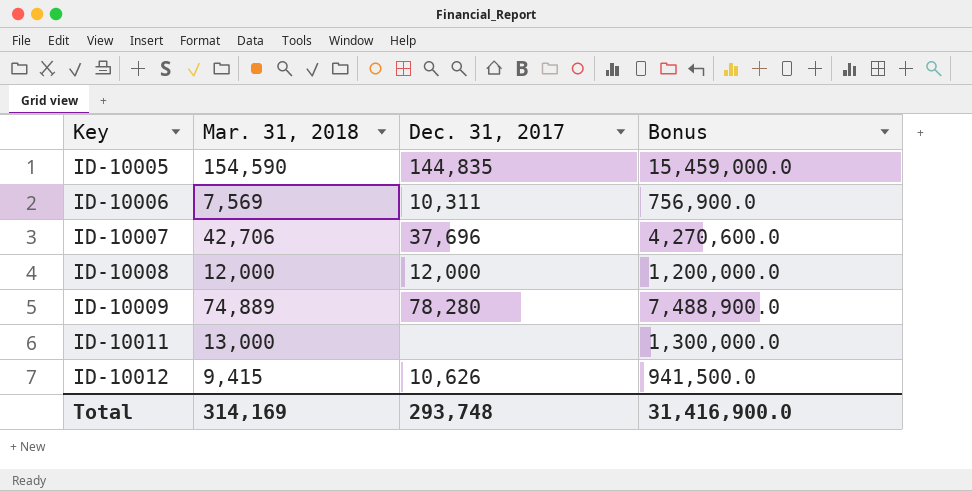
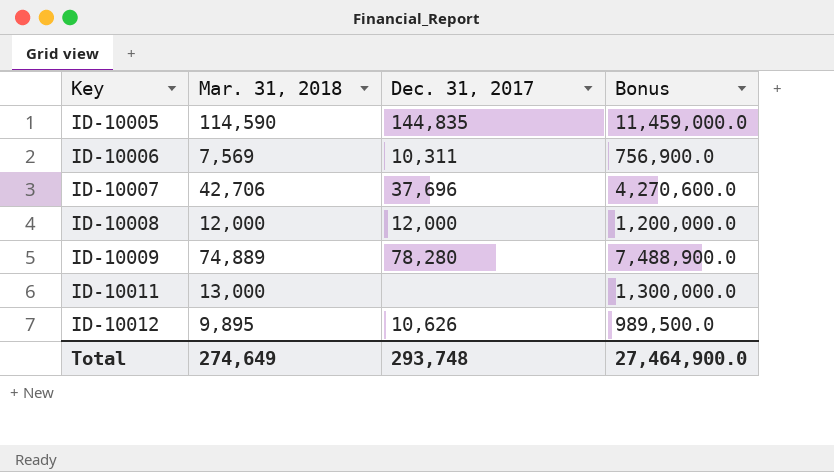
ID-10005 | Mar. 31, 2018: 154,590 -> 114,590
ID-10005 | Bonus: 15,459,000.0 -> 11,459,000.0
ID-10012 | Mar. 31, 2018: 9,415 -> 9,895
ID-10012 | Bonus: 941,500.0 -> 989,500.0
Total | Mar. 31, 2018: 314,169 -> 274,649
Total | Bonus: 31,416,900.0 -> 27,464,900.0

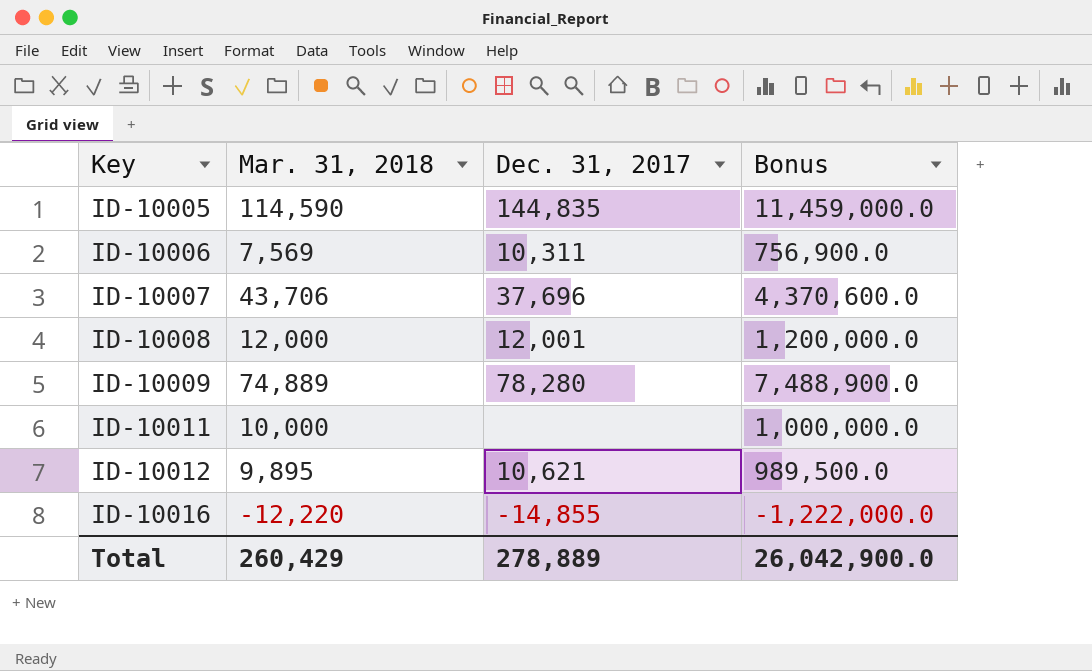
ID-10007 | Mar. 31, 2018: 42,706 -> 43,706
ID-10007 | Bonus: 4,270,600.0 -> 4,370,600.0
ID-10008 | Dec. 31, 2017: 12,000 -> 12,001
ID-10011 | Mar. 31, 2018: 13,000 -> 10,000
ID-10011 | Bonus: 1,300,000.0 -> 1,000,000.0
ID-10012 | Dec. 31, 2017: 10,626 -> 10,621
row ID-10016: none -> -12,220 | -14,855 | -1,222,000.0
Total | Mar. 31, 2018: 274,649 -> 260,429
Total | Dec. 31, 2017: 293,748 -> 278,889
Total | Bonus: 27,464,900.0 -> 26,042,900.0

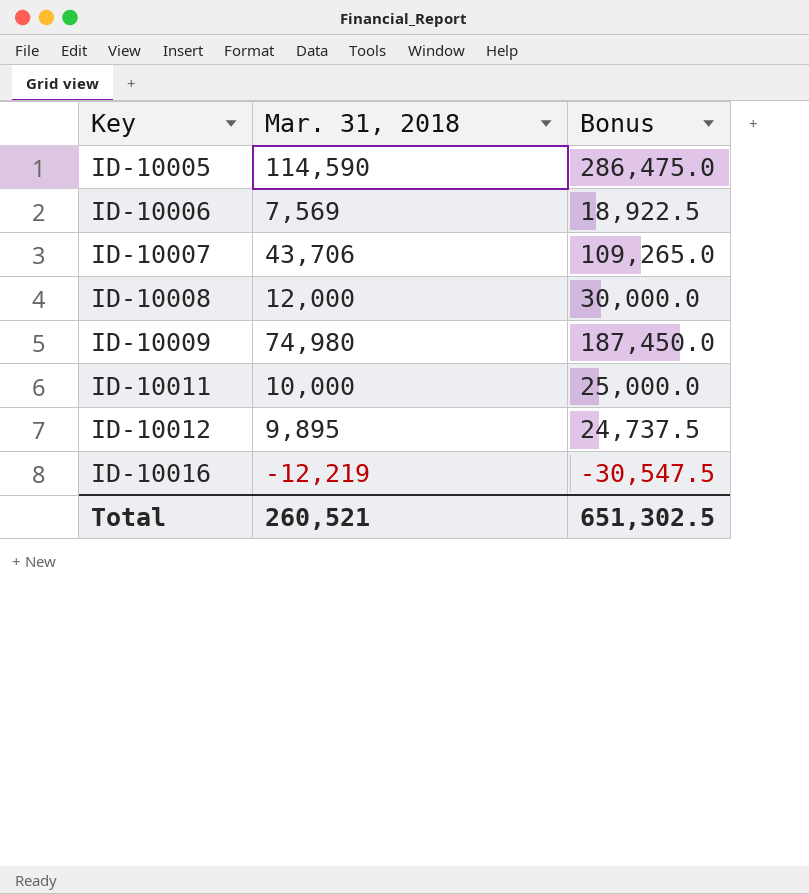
column Dec. 31, 2017 | position: 3 -> none
column Bonus | formula: [Mar. 31, 2018] * 100 -> [Mar. 31, 2018] * 2.5
ID-10009 | Mar. 31, 2018: 74,889 -> 74,980
ID-10016 | Mar. 31, 2018: -12,220 -> -12,219
Total | Mar. 31, 2018: 260,429 -> 260,521
Total | Bonus: 26,042,900.0 -> 651,302.5

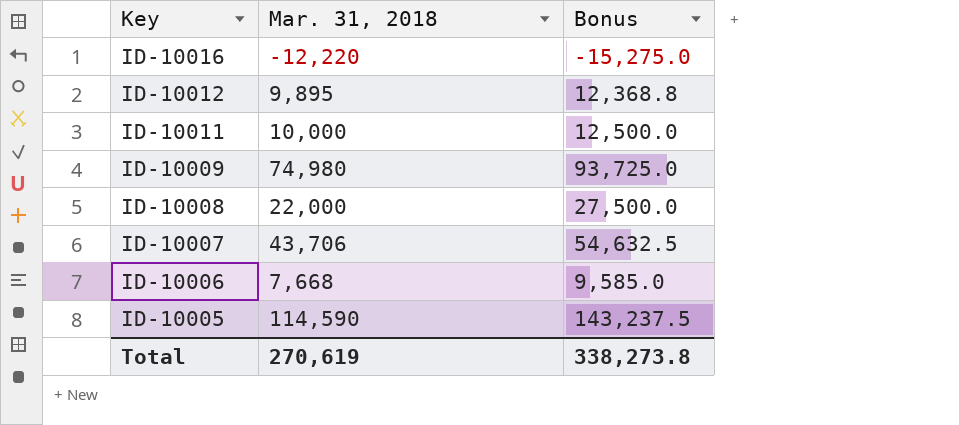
row order: Key ascending -> Key descending
column Bonus | formula: [Mar. 31, 2018] * 2.5 -> [Mar. 31, 2018] * 1.25
ID-10016 | Mar. 31, 2018: -12,219 -> -12,220
ID-10008 | Mar. 31, 2018: 12,000 -> 22,000
ID-10006 | Mar. 31, 2018: 7,569 -> 7,668
Total | Mar. 31, 2018: 260,521 -> 270,619
Total | Bonus: 651,302.5 -> 338,273.8

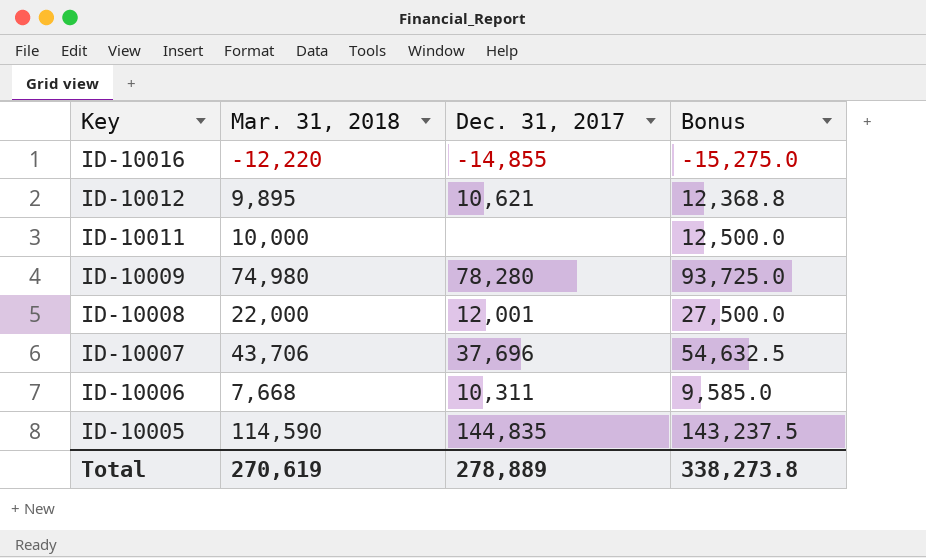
column Dec. 31, 2017 | position: none -> 3

